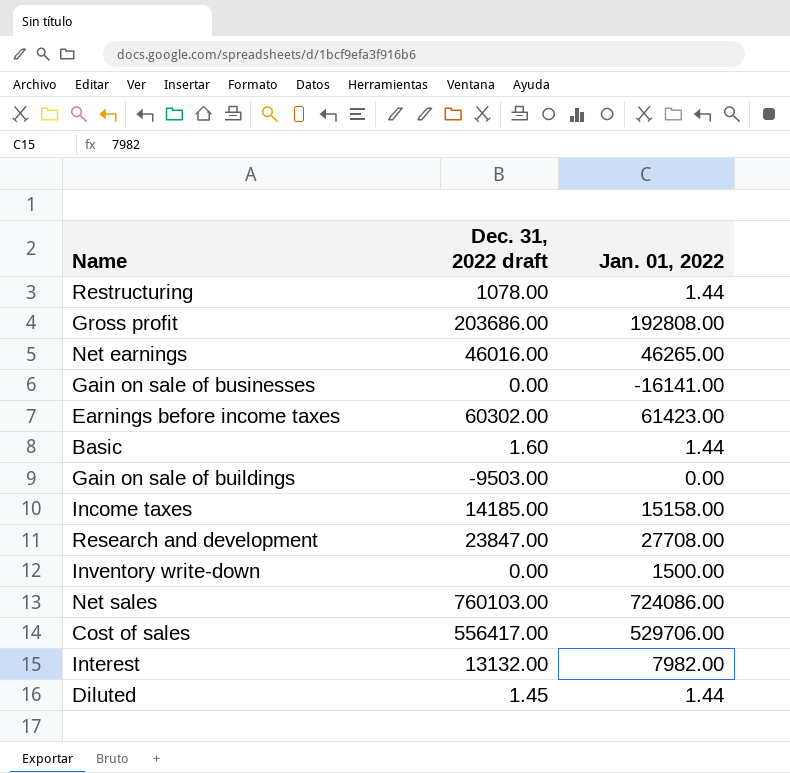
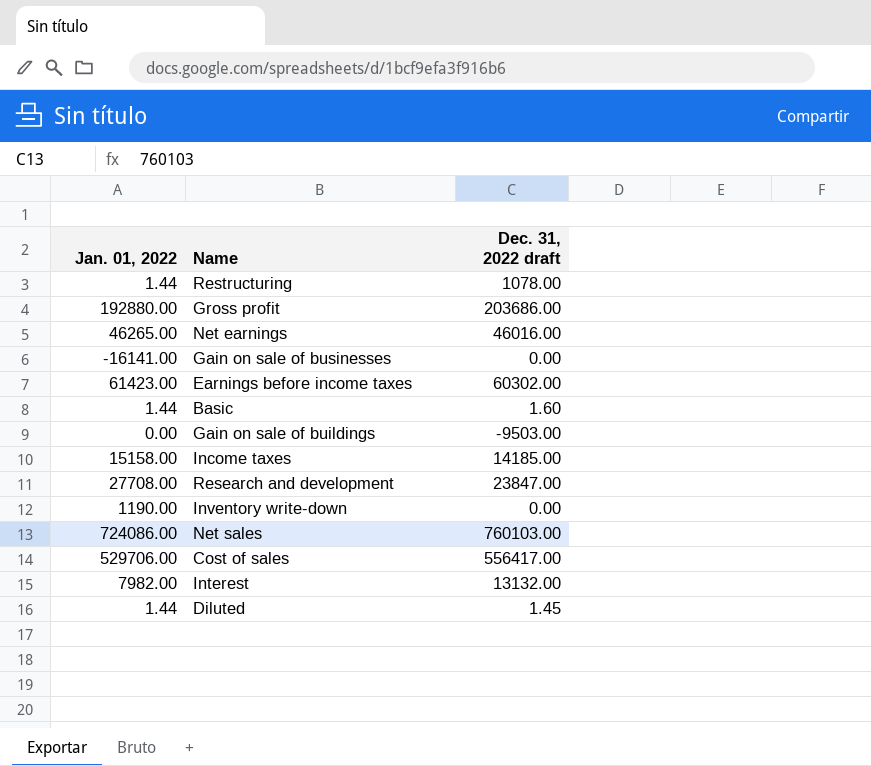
column Jan. 01, 2022 | position: 3 -> 1
Gross profit | Jan. 01, 2022: 192808.00 -> 192880.00
Inventory write-down | Jan. 01, 2022: 1500.00 -> 1190.00

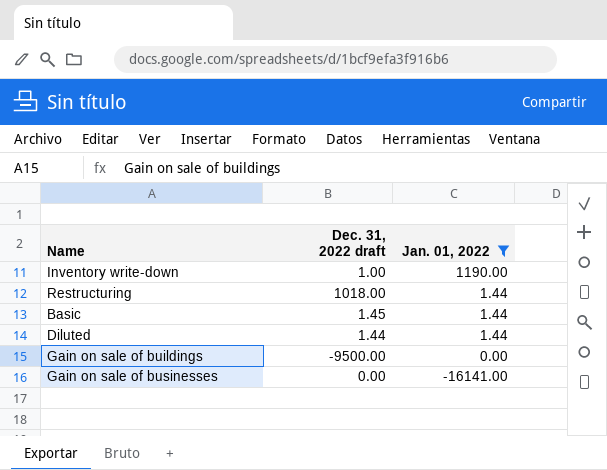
filter: none -> Jan. 01, 2022 <= 1190.00
row order: none -> Jan. 01, 2022 descending
column Jan. 01, 2022 | position: 1 -> 3
Inventory write-down | Dec. 31, 2022 draft: 0.00 -> 1.00
Restructuring | Dec. 31, 2022 draft: 1078.00 -> 1018.00
Basic | Dec. 31, 2022 draft: 1.60 -> 1.45
Diluted | Dec. 31, 2022 draft: 1.45 -> 1.44
Gain on sale of buildings | Dec. 31, 2022 draft: -9503.00 -> -9500.00

